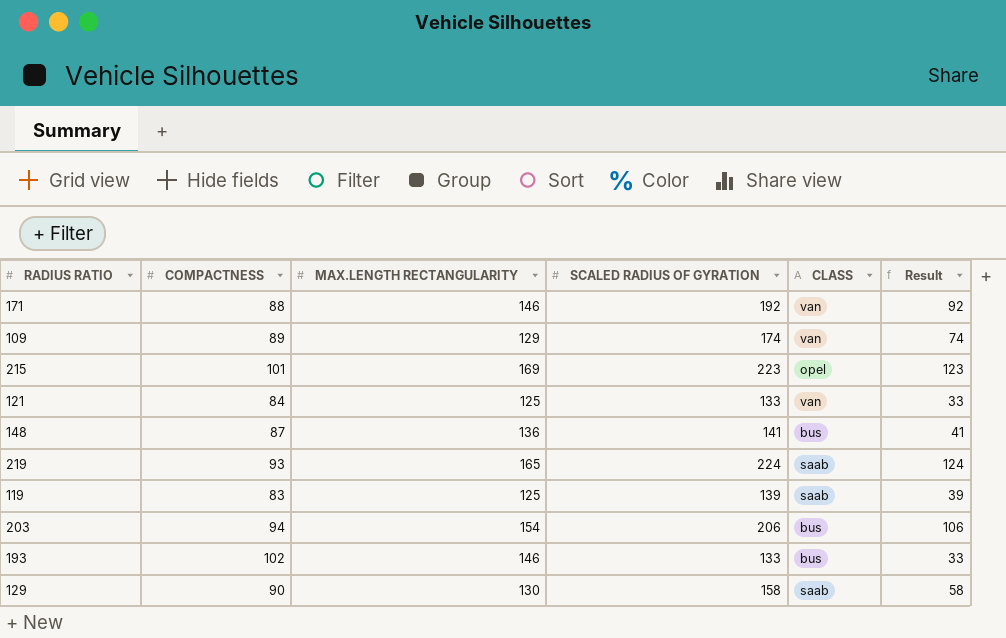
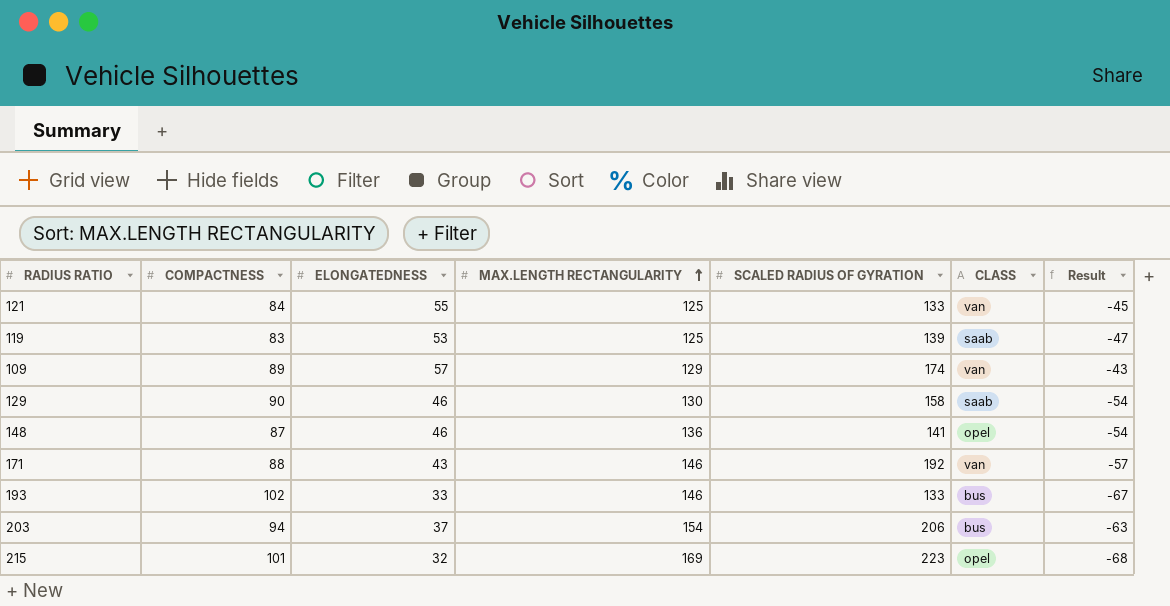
row order: none -> MAX.LENGTH RECTANGULARITY ascending
column ELONGATEDNESS | position: none -> 3
column Result | formula: [SCALED RADIUS OF GYRATION] - 100 -> [ELONGATEDNESS] - 100
row 219: 93 | 165 | 224 | saab | 124 -> none
148 | CLASS: bus -> opel

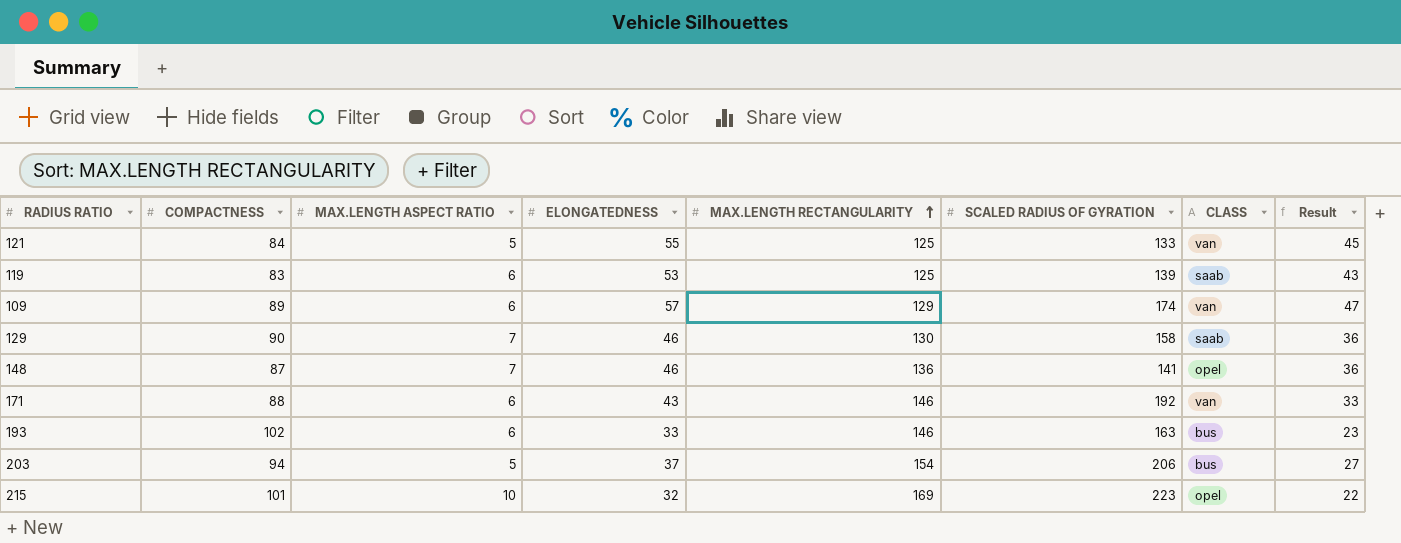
column MAX.LENGTH ASPECT RATIO | position: none -> 3
column Result | formula: [ELONGATEDNESS] - 100 -> [ELONGATEDNESS] - 10
193 | SCALED RADIUS OF GYRATION: 133 -> 163

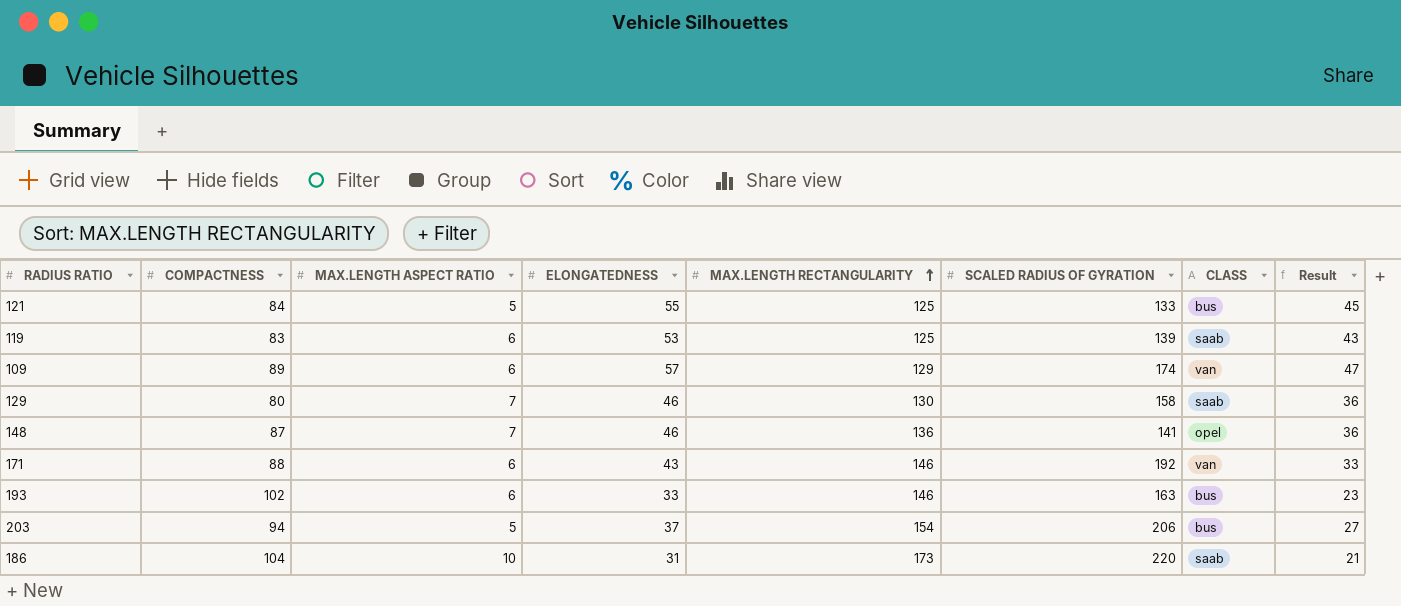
row 215: 101 | 10 | 32 | 169 | 223 | opel | 22 -> none
121 | CLASS: van -> bus
129 | COMPACTNESS: 90 -> 80
row 186: none -> 104 | 10 | 31 | 173 | 220 | saab | 21

